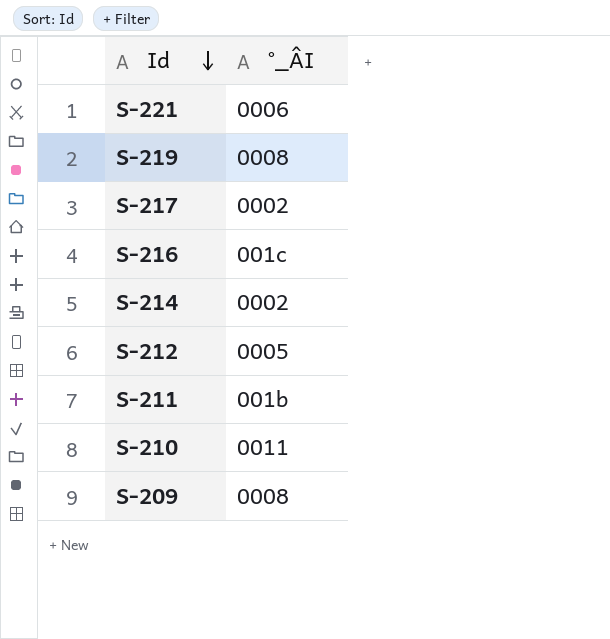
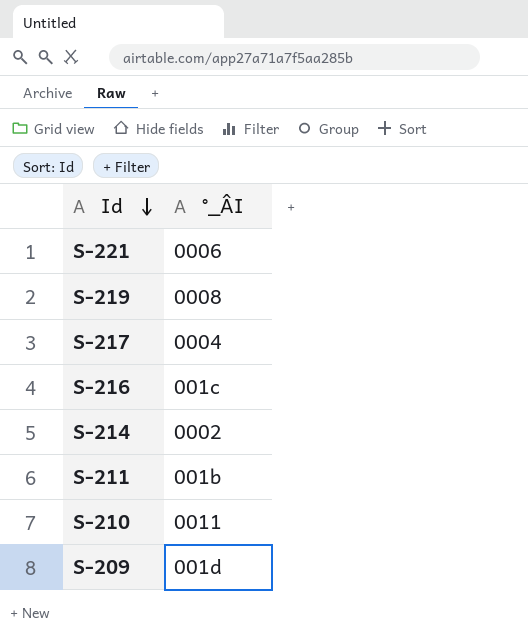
row S-212: 0005 -> none
S-217 | °_ÂI: 0002 -> 0004
S-209 | °_ÂI: 0008 -> 001d

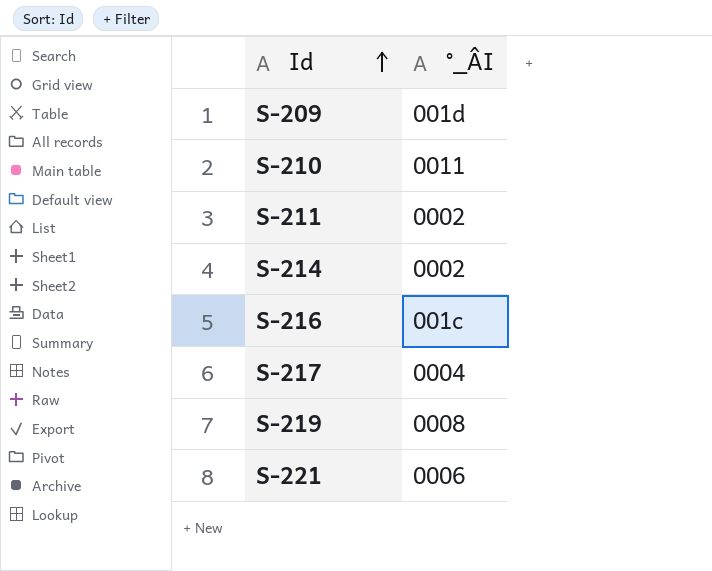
row order: Id descending -> Id ascending
S-211 | °_ÂI: 001b -> 0002

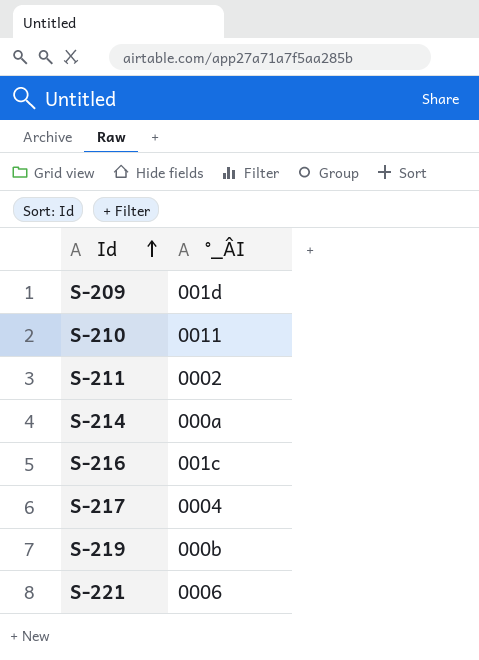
S-214 | °_ÂI: 0002 -> 000a
S-219 | °_ÂI: 0008 -> 000b

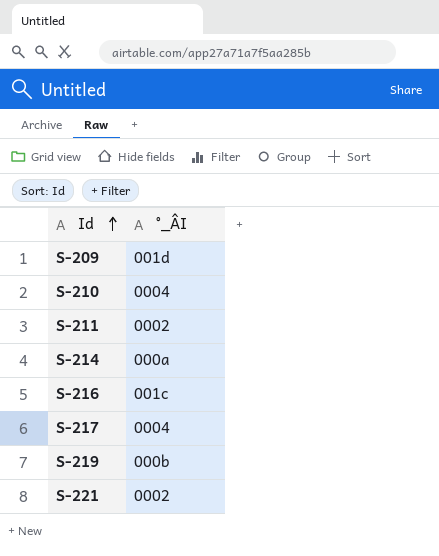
S-210 | °_ÂI: 0011 -> 0004
S-221 | °_ÂI: 0006 -> 0002

